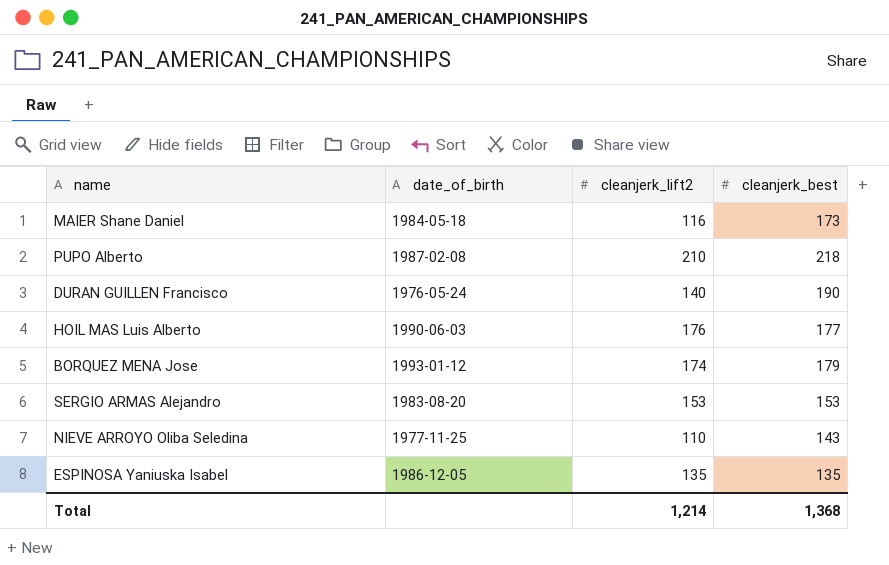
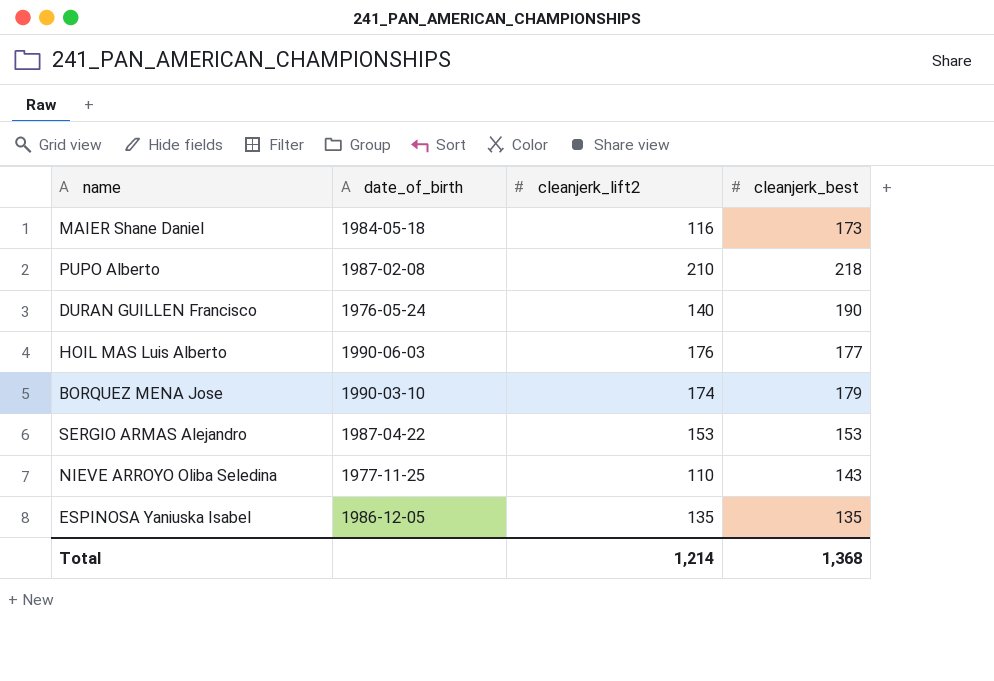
BORQUEZ MENA Jose | date_of_birth: 1993-01-12 -> 1990-03-10
SERGIO ARMAS Alejandro | date_of_birth: 1983-08-20 -> 1987-04-22

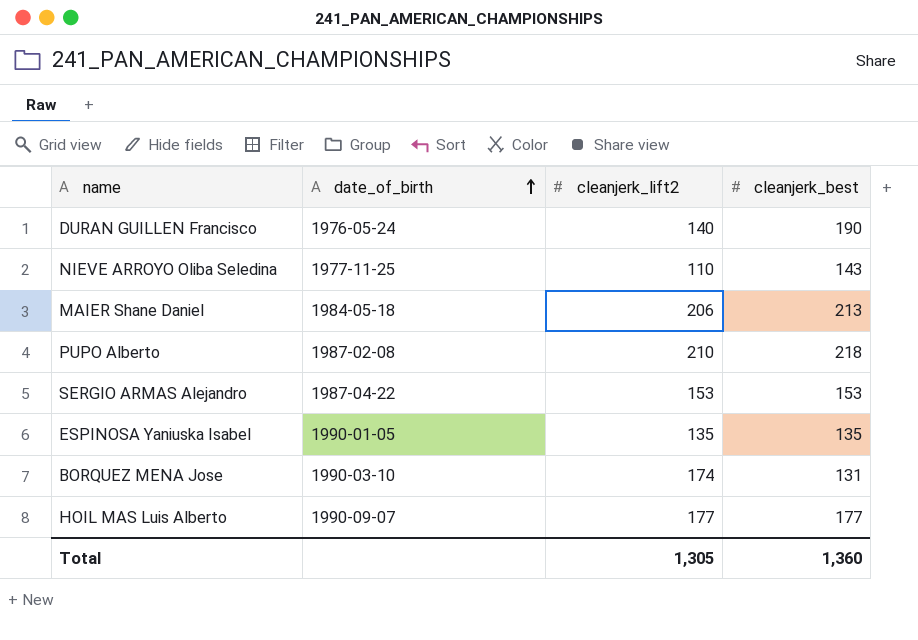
row order: none -> date_of_birth ascending
MAIER Shane Daniel | cleanjerk_lift2: 116 -> 206
MAIER Shane Daniel | cleanjerk_best: 173 -> 213
ESPINOSA Yaniuska Isabel | date_of_birth: 1986-12-05 -> 1990-01-05
BORQUEZ MENA Jose | cleanjerk_best: 179 -> 131
HOIL MAS Luis Alberto | date_of_birth: 1990-06-03 -> 1990-09-07
HOIL MAS Luis Alberto | cleanjerk_lift2: 176 -> 177
Total | cleanjerk_lift2: 1,214 -> 1,305
Total | cleanjerk_best: 1,368 -> 1,360

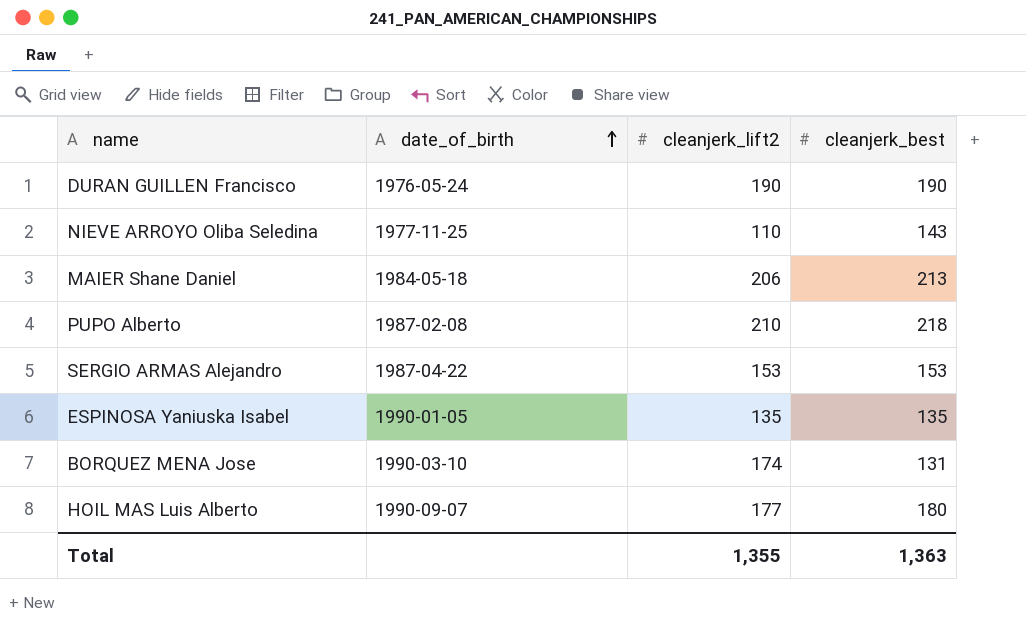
DURAN GUILLEN Francisco | cleanjerk_lift2: 140 -> 190
HOIL MAS Luis Alberto | cleanjerk_best: 177 -> 180
Total | cleanjerk_lift2: 1,305 -> 1,355
Total | cleanjerk_best: 1,360 -> 1,363

